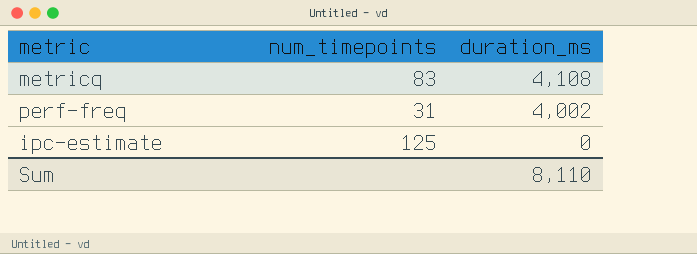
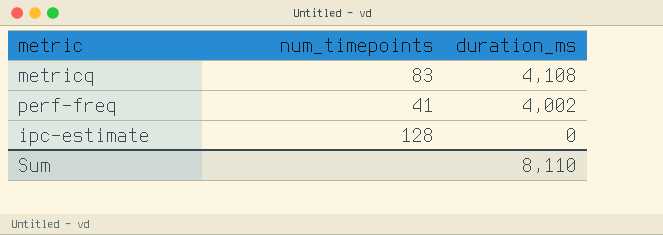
perf-freq | num_timepoints: 31 -> 41
ipc-estimate | num_timepoints: 125 -> 128

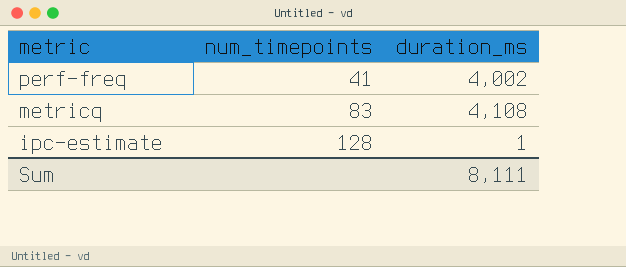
row order: duration_ms descending -> metric descending
ipc-estimate | duration_ms: 0 -> 1
Sum | duration_ms: 8,110 -> 8,111

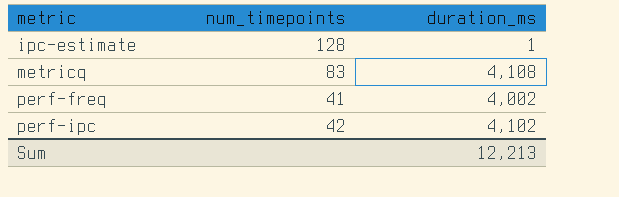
row order: metric descending -> metric ascending
row perf-ipc: none -> 42 | 4,102
Sum | duration_ms: 8,111 -> 12,213

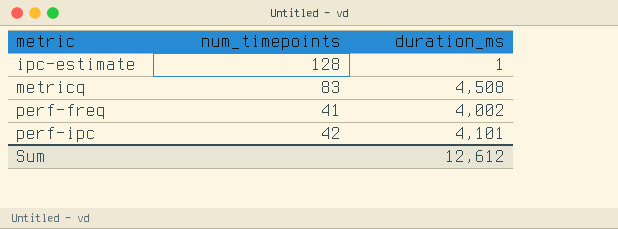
metricq | duration_ms: 4,108 -> 4,508
perf-ipc | duration_ms: 4,102 -> 4,101
Sum | duration_ms: 12,213 -> 12,612

